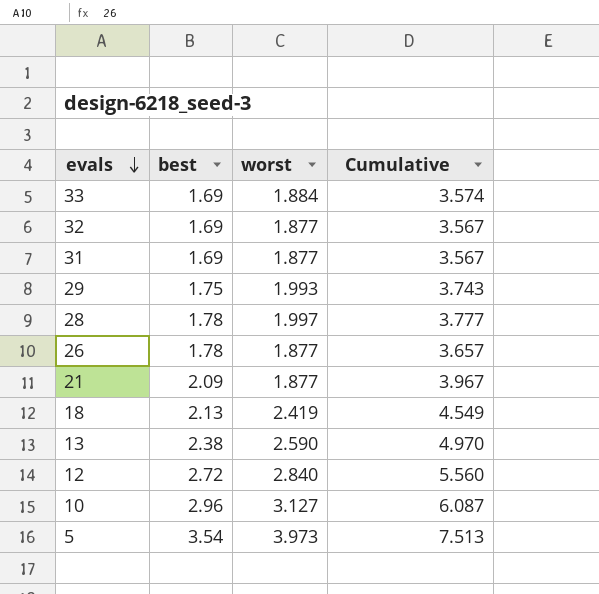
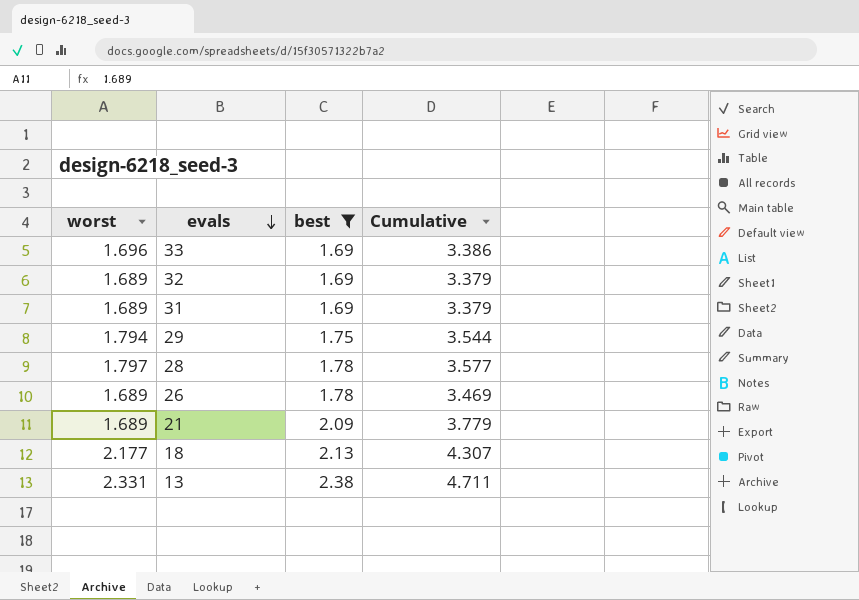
filter: none -> best <= 2.38
column worst | position: 3 -> 1
33 | worst: 1.884 -> 1.696
33 | Cumulative: 3.574 -> 3.386
32 | worst: 1.877 -> 1.689
32 | Cumulative: 3.567 -> 3.379
31 | worst: 1.877 -> 1.689
31 | Cumulative: 3.567 -> 3.379
29 | worst: 1.993 -> 1.794
29 | Cumulative: 3.743 -> 3.544
28 | worst: 1.997 -> 1.797
28 | Cumulative: 3.777 -> 3.577
26 | worst: 1.877 -> 1.689
26 | Cumulative: 3.657 -> 3.469
21 | worst: 1.877 -> 1.689
21 | Cumulative: 3.967 -> 3.779
18 | worst: 2.419 -> 2.177
18 | Cumulative: 4.549 -> 4.307
13 | worst: 2.590 -> 2.331
13 | Cumulative: 4.970 -> 4.711

